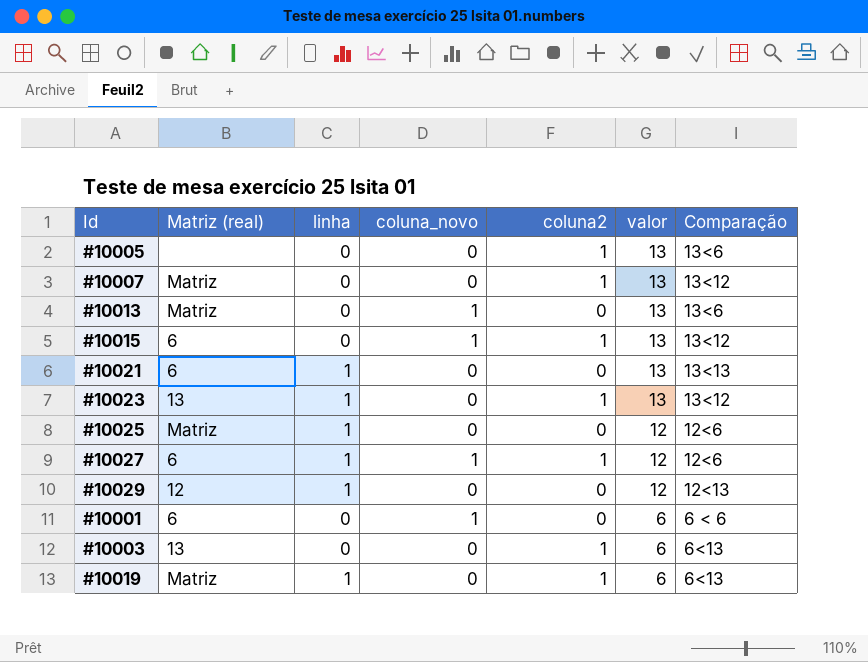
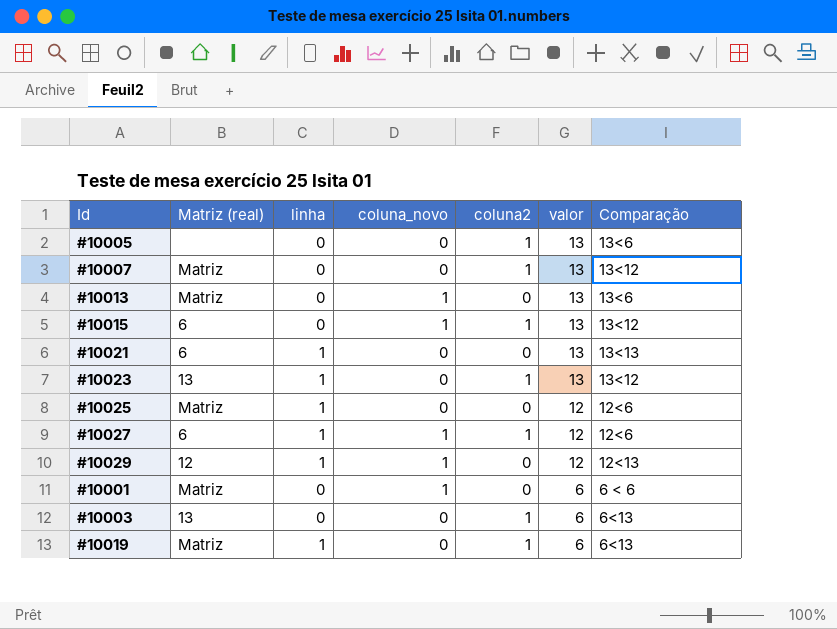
#10029 | coluna_novo: 0 -> 1
#10001 | Matriz (real): 6 -> Matriz

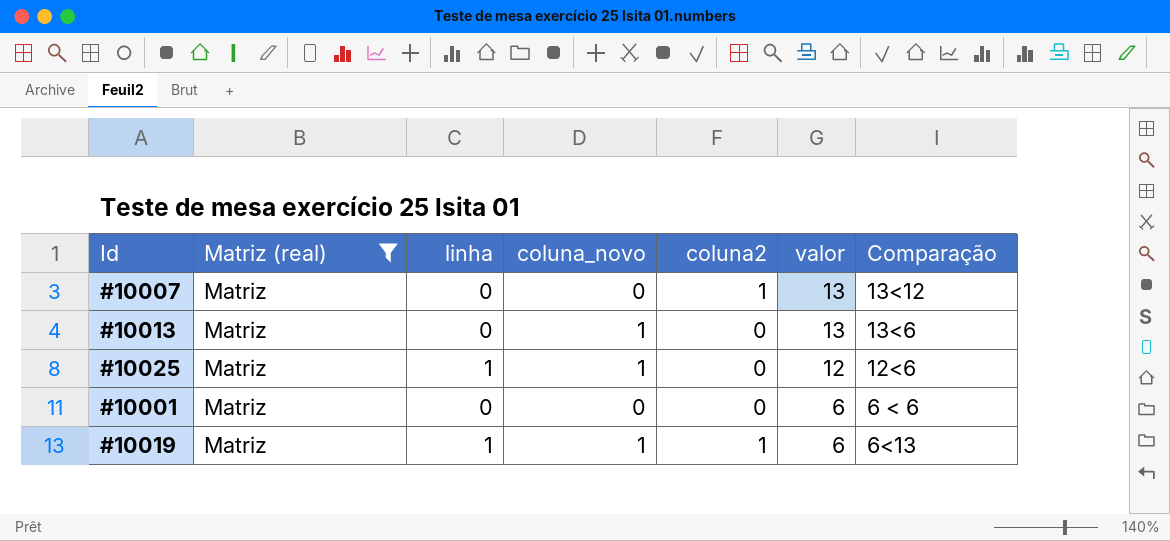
filter: none -> Matriz (real) = Matriz
#10025 | coluna_novo: 0 -> 1
#10001 | coluna_novo: 1 -> 0
#10019 | coluna_novo: 0 -> 1

